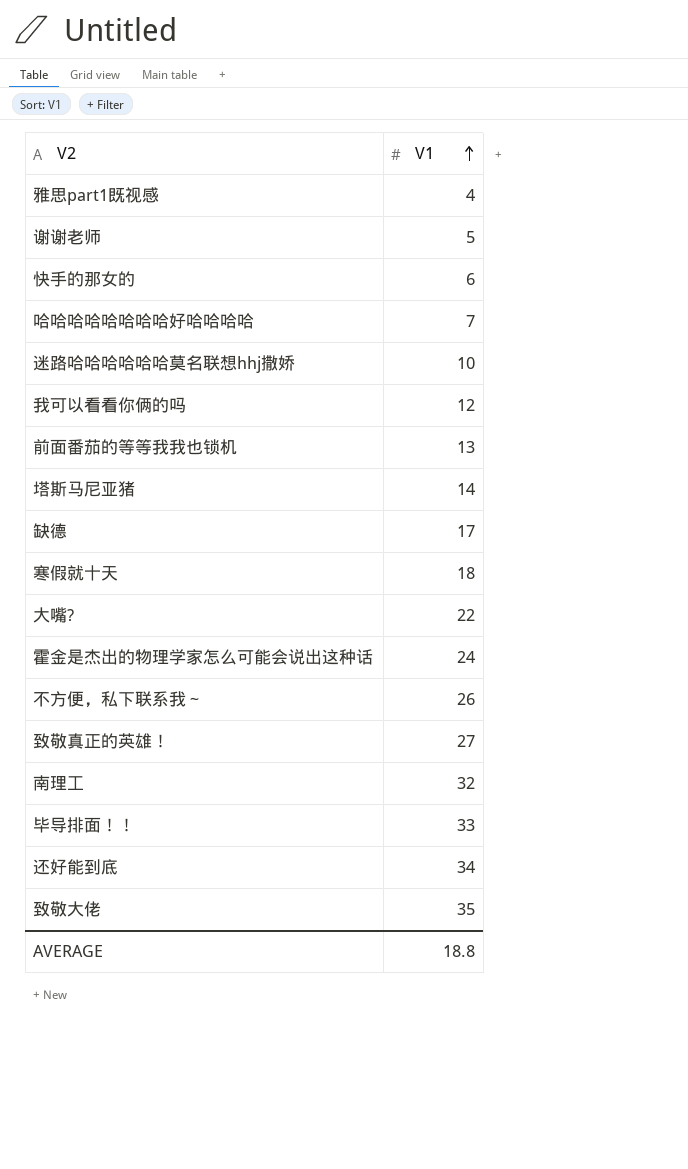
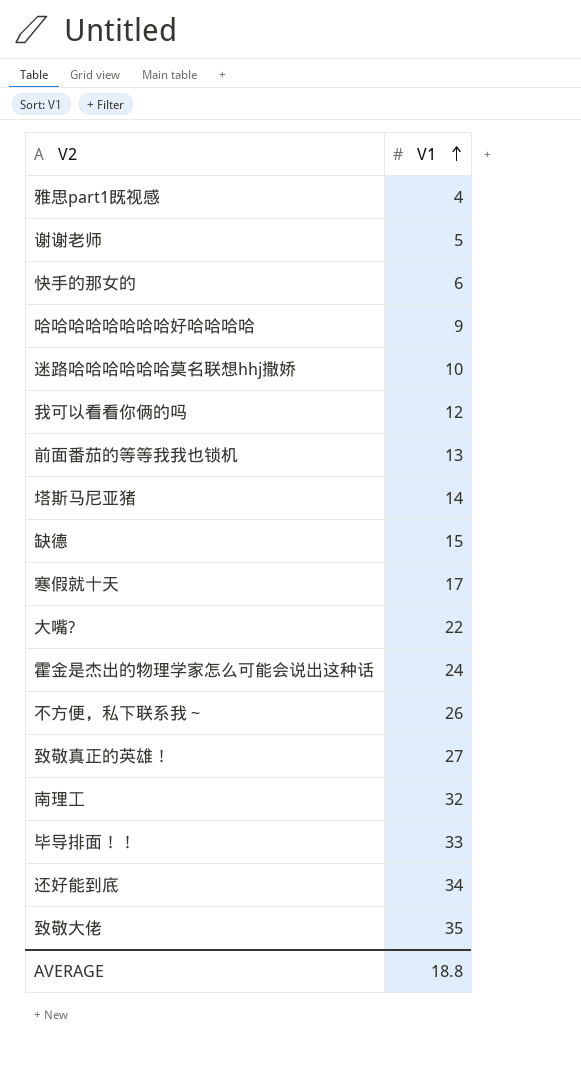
哈哈哈哈哈哈哈哈好哈哈哈哈 | V1: 7 -> 9
缺德 | V1: 17 -> 15
寒假就十天 | V1: 18 -> 17

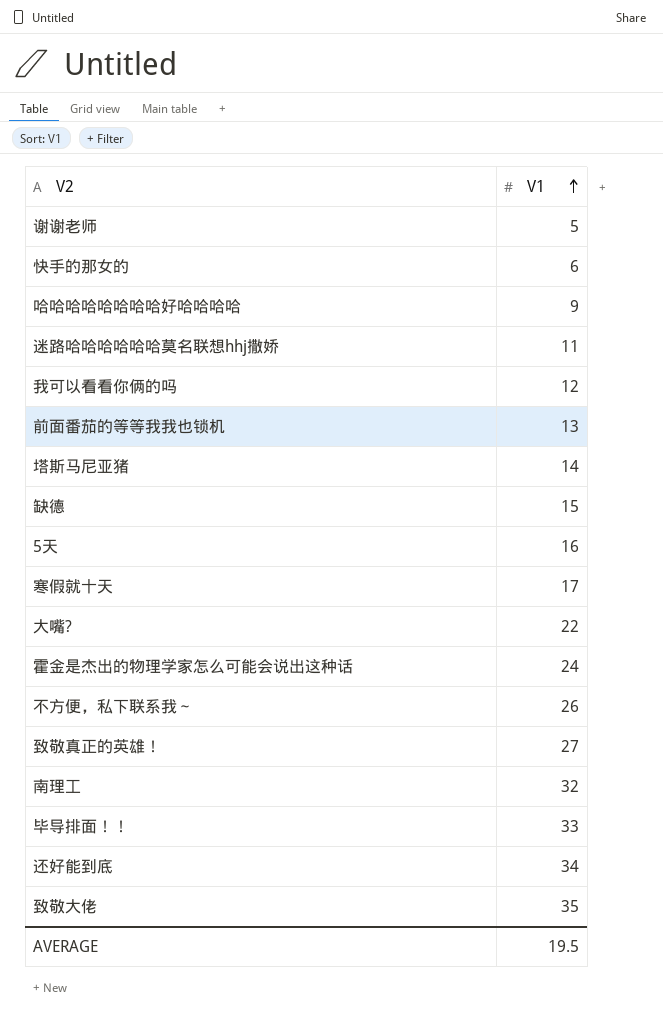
row 雅思part1既视感: 4 -> none
迷路哈哈哈哈哈哈莫名联想hhj撒娇 | V1: 10 -> 11
row 5天: none -> 16
AVERAGE | V1: 18.8 -> 19.5

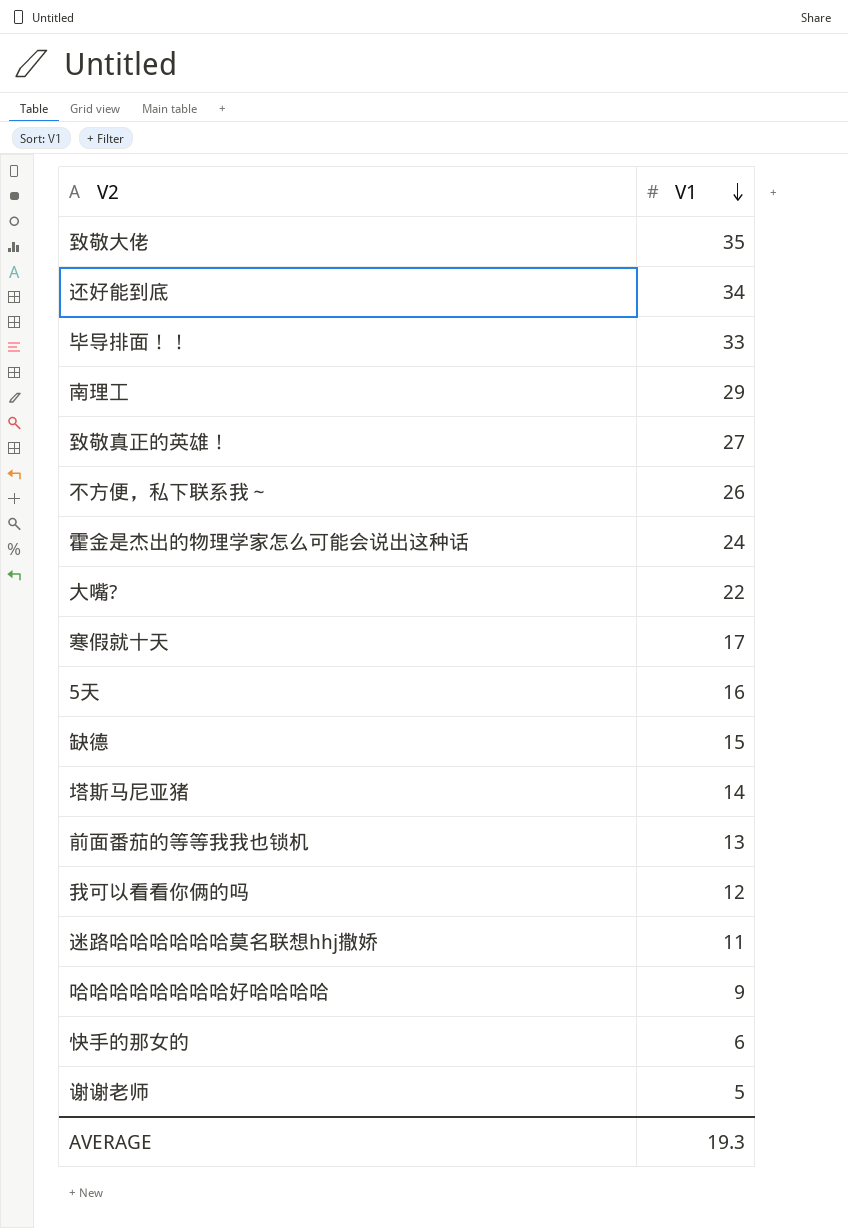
row order: V1 ascending -> V1 descending
南理工 | V1: 32 -> 29
AVERAGE | V1: 19.5 -> 19.3

